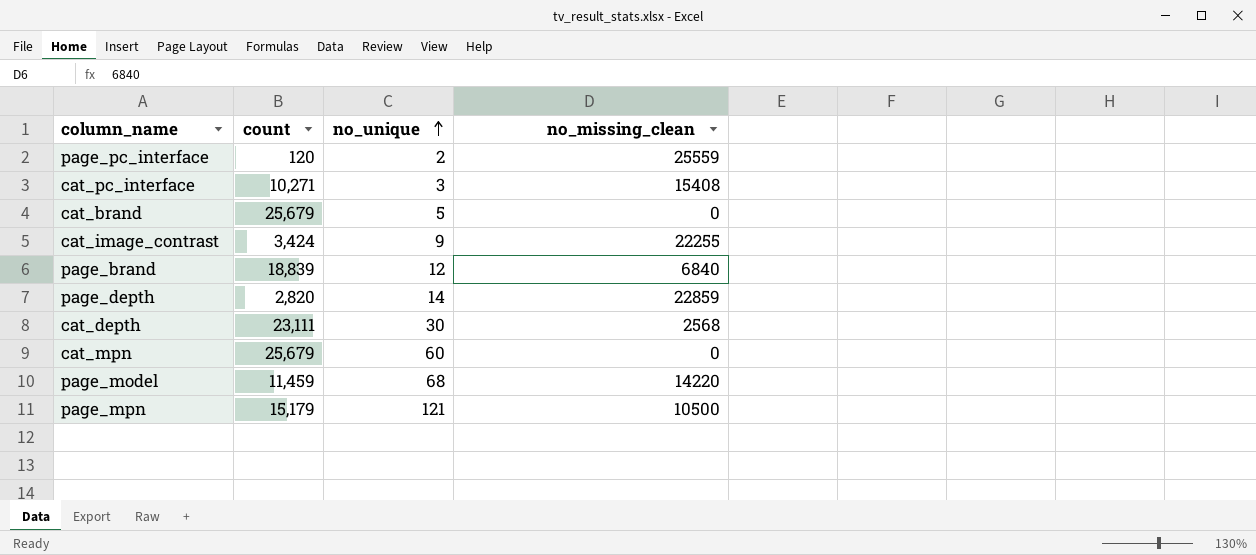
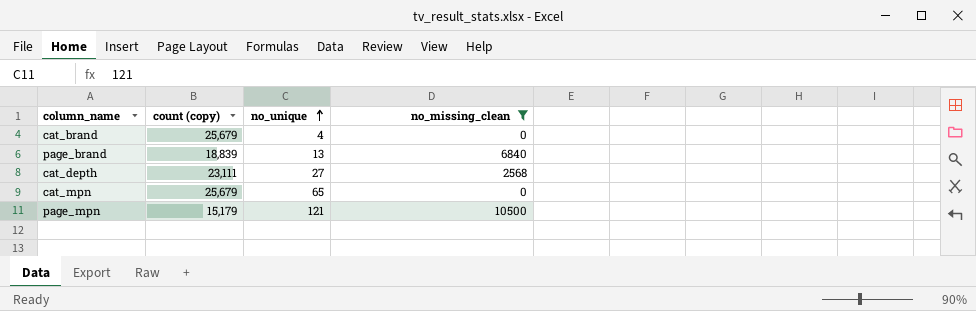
filter: none -> no_missing_clean <= 10500
column name: count -> count (copy)
cat_brand | no_unique: 5 -> 4
page_brand | no_unique: 12 -> 13
cat_depth | no_unique: 30 -> 27
cat_mpn | no_unique: 60 -> 65

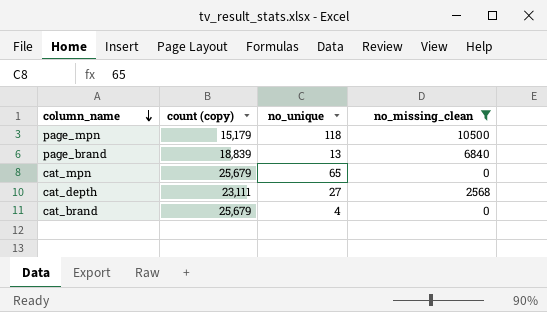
row order: no_unique ascending -> column_name descending
page_mpn | no_unique: 121 -> 118

